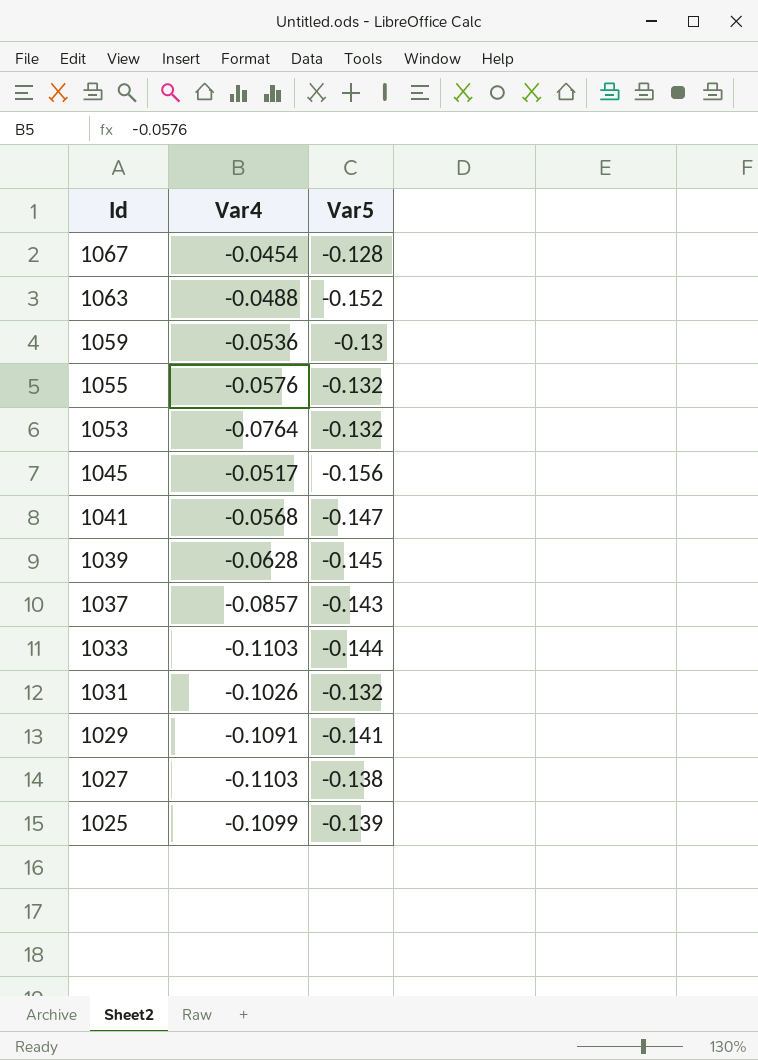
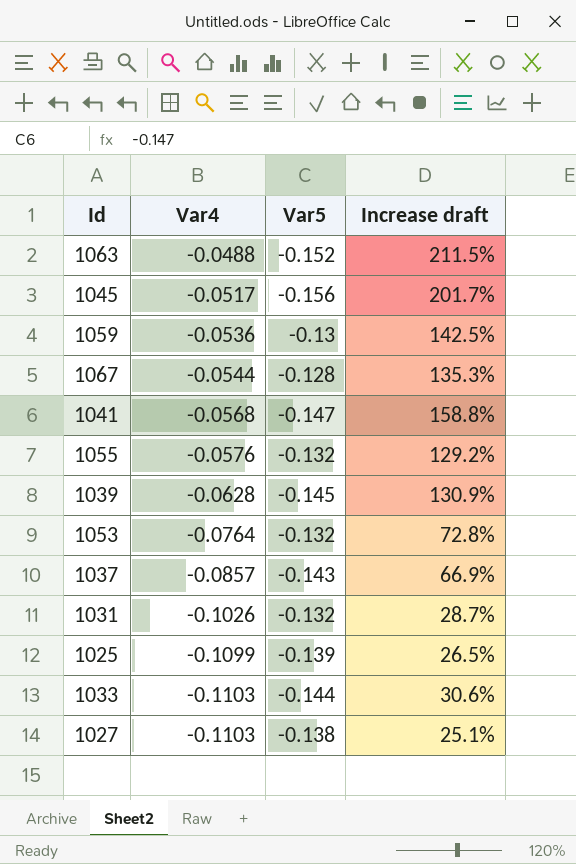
row order: Id descending -> Var4 descending
column Increase draft | formula: none -> ([Var5] - [Var4]) / [Var4]
row 1029: -0.1091 | -0.141 -> none
1067 | Var4: -0.0454 -> -0.0544

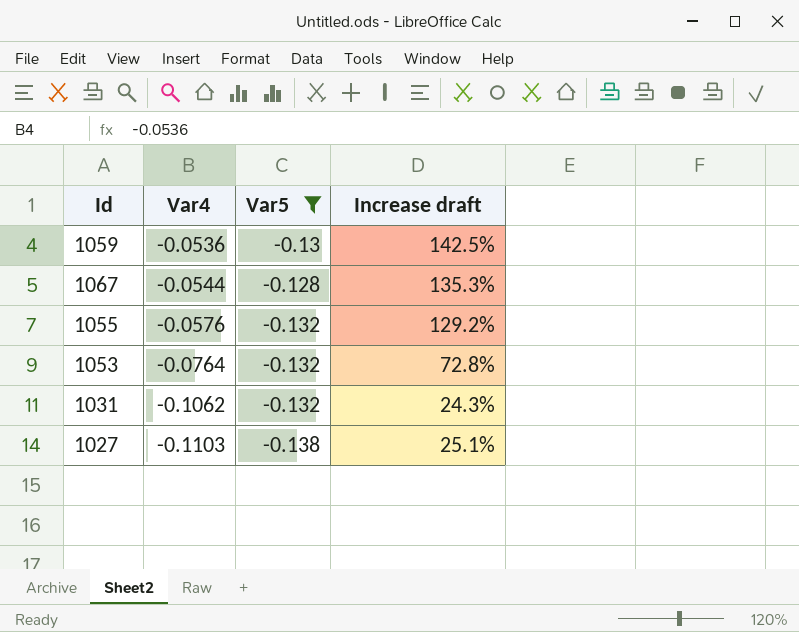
filter: none -> Var5 >= -0.138
1031 | Var4: -0.1026 -> -0.1062
1031 | Increase draft: 28.7% -> 24.3%

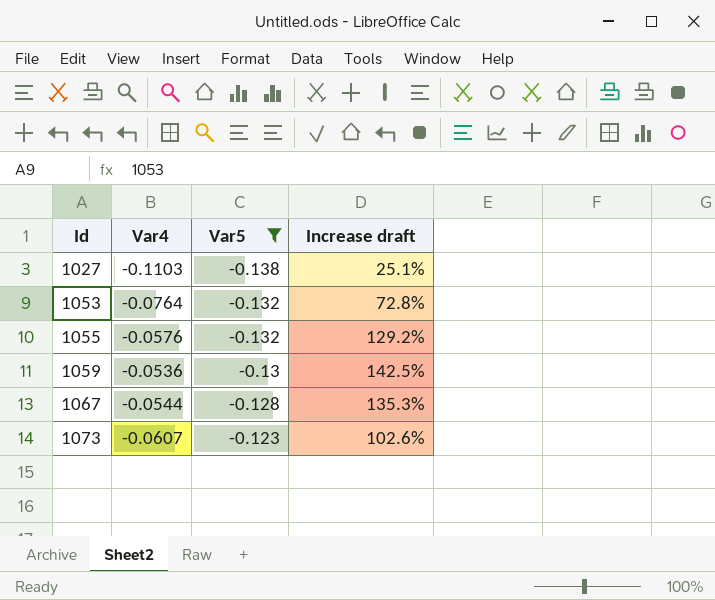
row order: Var4 descending -> Id ascending
row 1031: -0.1062 | -0.132 | 24.3% -> none
row 1073: none -> -0.0607 | -0.123 | 102.6%

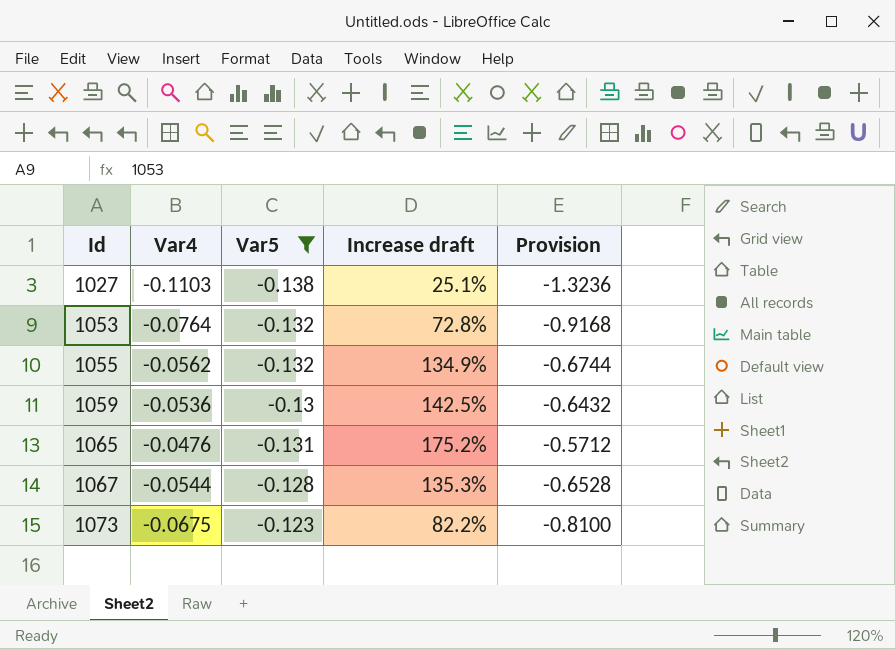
column Provision | formula: none -> [Var4] * 12
1055 | Var4: -0.0576 -> -0.0562
1055 | Increase draft: 129.2% -> 134.9%
row 1065: none -> -0.0476 | -0.131 | 175.2% | -0.5712
1073 | Var4: -0.0607 -> -0.0675
1073 | Increase draft: 102.6% -> 82.2%

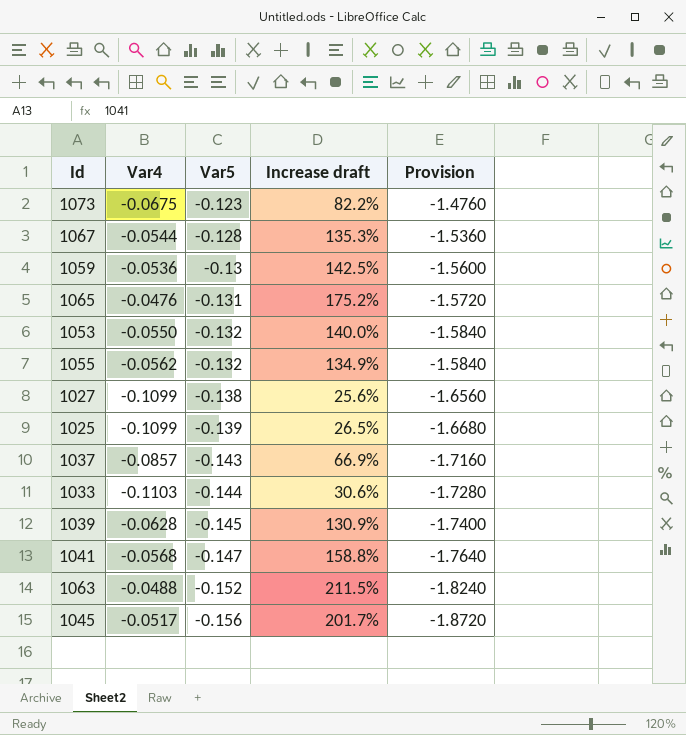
filter: Var5 >= -0.138 -> none
row order: Id ascending -> Var5 descending
column Provision | formula: [Var4] * 12 -> [Var5] * 12
1053 | Var4: -0.0764 -> -0.0550
1053 | Increase draft: 72.8% -> 140.0%
1027 | Var4: -0.1103 -> -0.1099
1027 | Increase draft: 25.1% -> 25.6%

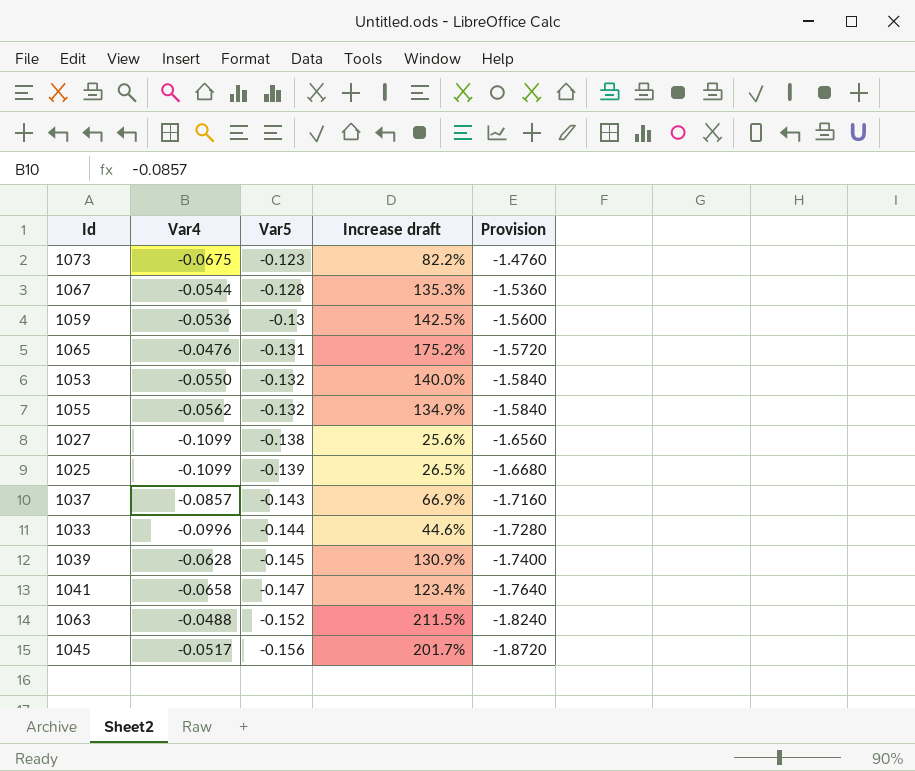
1033 | Var4: -0.1103 -> -0.0996
1033 | Increase draft: 30.6% -> 44.6%
1041 | Var4: -0.0568 -> -0.0658
1041 | Increase draft: 158.8% -> 123.4%

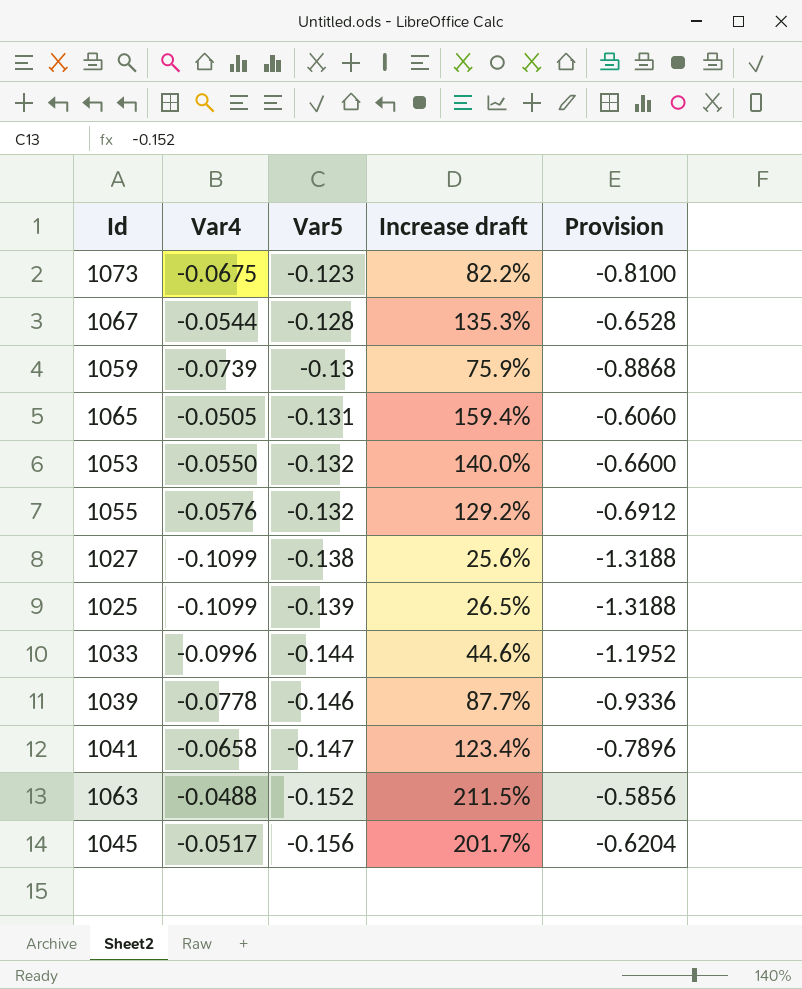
column Provision | formula: [Var5] * 12 -> [Var4] * 12
row 1037: -0.0857 | -0.143 | 66.9% | -1.7160 -> none
1059 | Var4: -0.0536 -> -0.0739
1059 | Increase draft: 142.5% -> 75.9%
1065 | Var4: -0.0476 -> -0.0505
1065 | Increase draft: 175.2% -> 159.4%
1055 | Var4: -0.0562 -> -0.0576
1055 | Increase draft: 134.9% -> 129.2%
1039 | Var4: -0.0628 -> -0.0778
1039 | Var5: -0.145 -> -0.146
1039 | Increase draft: 130.9% -> 87.7%

